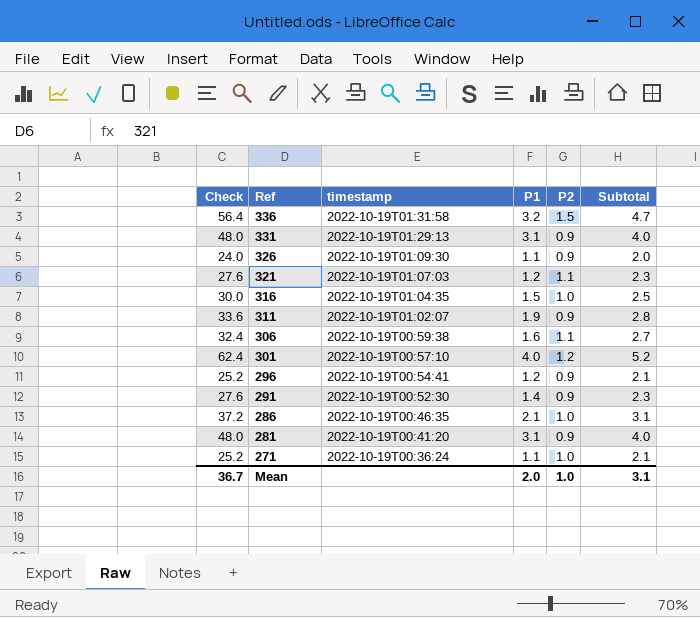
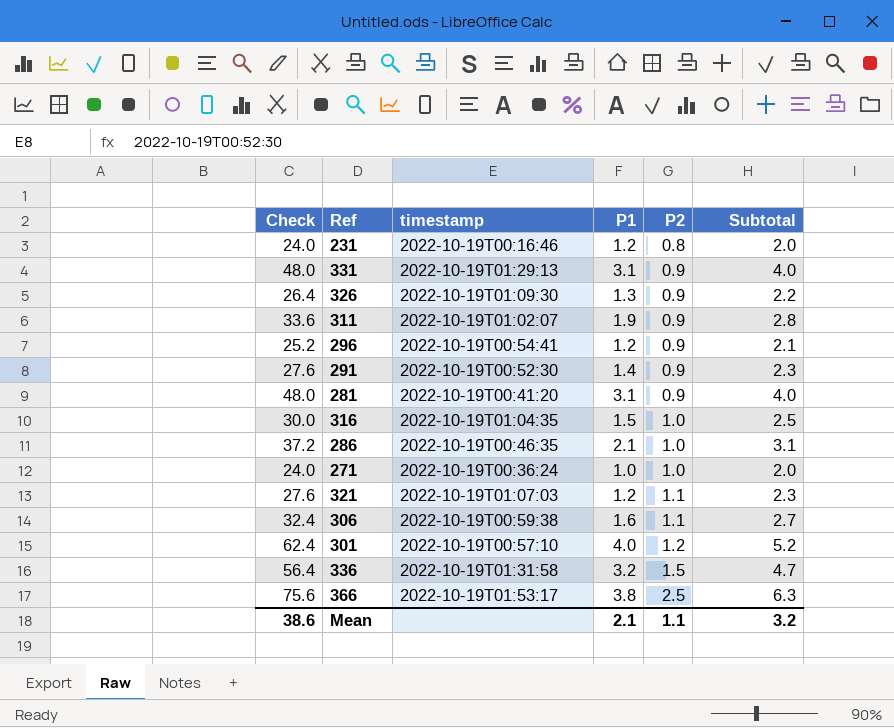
row order: Ref descending -> P2 ascending
row 231: none -> 24.0 | 2022-10-19T00:16:46 | 1.2 | 0.8 | 2.0
326 | Check: 24.0 -> 26.4
326 | P1: 1.1 -> 1.3
326 | Subtotal: 2.0 -> 2.2
271 | Check: 25.2 -> 24.0
271 | P1: 1.1 -> 1.0
271 | Subtotal: 2.1 -> 2.0
row 366: none -> 75.6 | 2022-10-19T01:53:17 | 3.8 | 2.5 | 6.3
Mean | Check: 36.7 -> 38.6
Mean | P1: 2.0 -> 2.1
Mean | P2: 1.0 -> 1.1
Mean | Subtotal: 3.1 -> 3.2

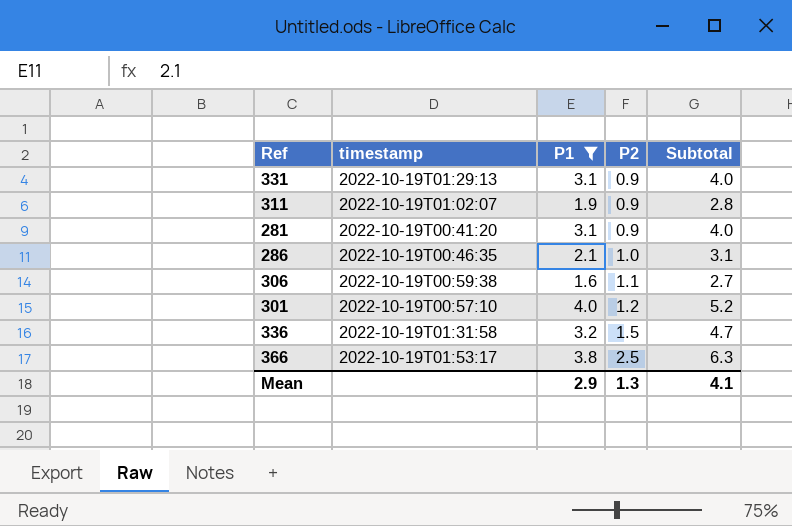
filter: none -> P1 >= 1.6
column Check | formula: [Subtotal] * 12 -> none
Mean | P1: 2.1 -> 2.9
Mean | P2: 1.1 -> 1.3
Mean | Subtotal: 3.2 -> 4.1

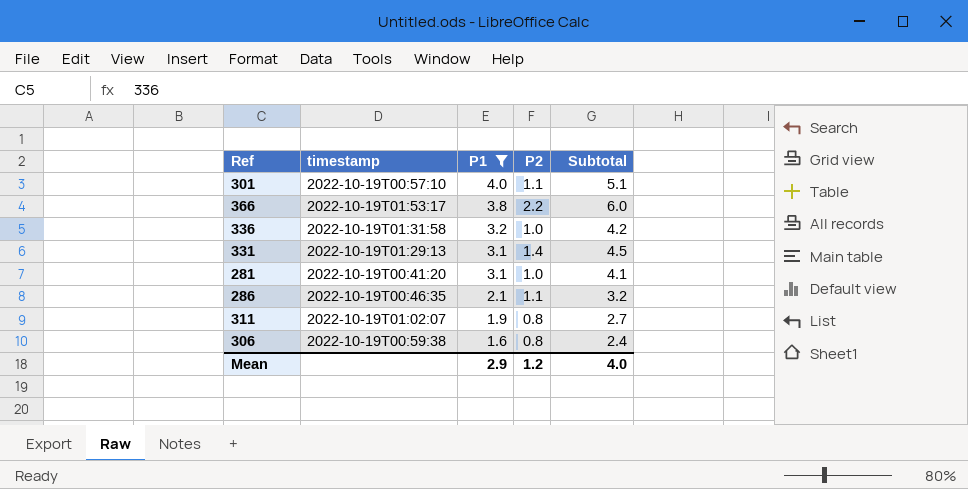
row order: P2 ascending -> P1 descending
301 | P2: 1.2 -> 1.1
301 | Subtotal: 5.2 -> 5.1
366 | P2: 2.5 -> 2.2
366 | Subtotal: 6.3 -> 6.0
336 | P2: 1.5 -> 1.0
336 | Subtotal: 4.7 -> 4.2
331 | P2: 0.9 -> 1.4
331 | Subtotal: 4.0 -> 4.5
281 | P2: 0.9 -> 1.0
281 | Subtotal: 4.0 -> 4.1
286 | P2: 1.0 -> 1.1
286 | Subtotal: 3.1 -> 3.2
311 | P2: 0.9 -> 0.8
311 | Subtotal: 2.8 -> 2.7
306 | P2: 1.1 -> 0.8
306 | Subtotal: 2.7 -> 2.4
Mean | P2: 1.3 -> 1.2
Mean | Subtotal: 4.1 -> 4.0

